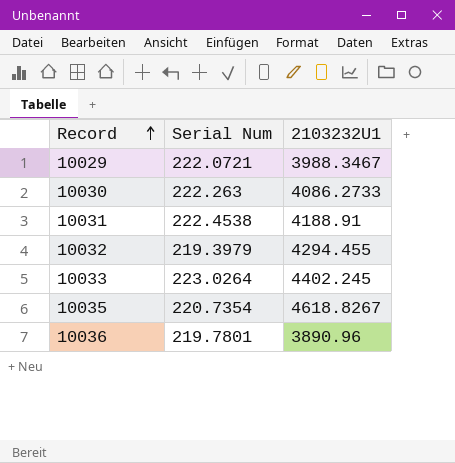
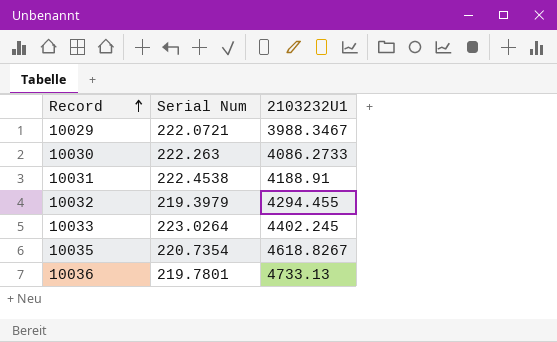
10036 | 2103232U1: 3890.96 -> 4733.13

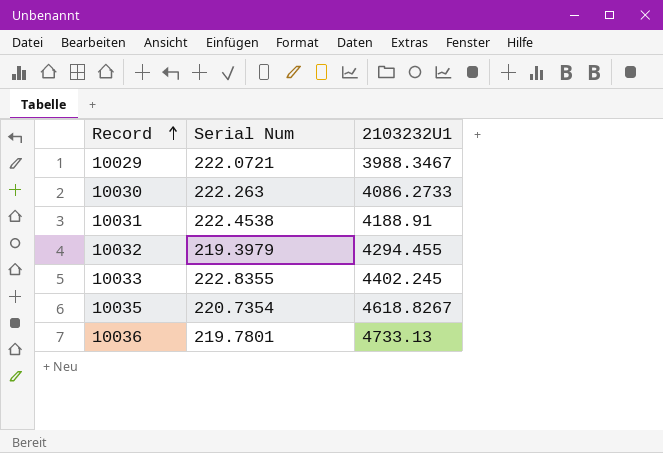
10033 | Serial Num: 223.0264 -> 222.8355

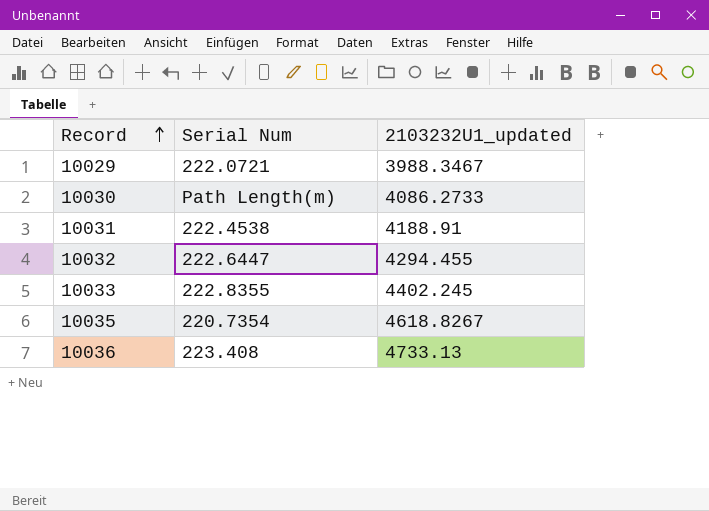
column name: 2103232U1 -> 2103232U1_updated
10030 | Serial Num: 222.263 -> Path Length(m)
10032 | Serial Num: 219.3979 -> 222.6447
10036 | Serial Num: 219.7801 -> 223.408

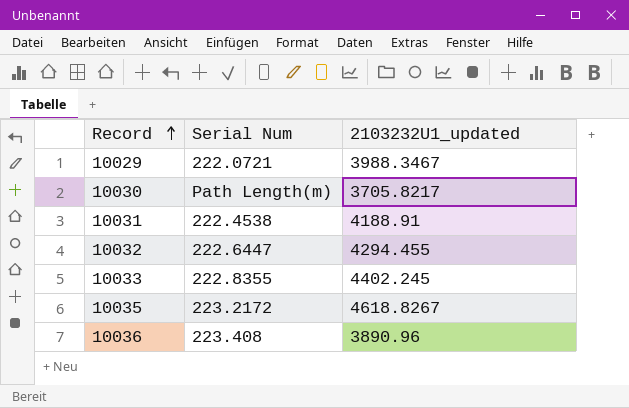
10030 | 2103232U1_updated: 4086.2733 -> 3705.8217
10035 | Serial Num: 220.7354 -> 223.2172
10036 | 2103232U1_updated: 4733.13 -> 3890.96

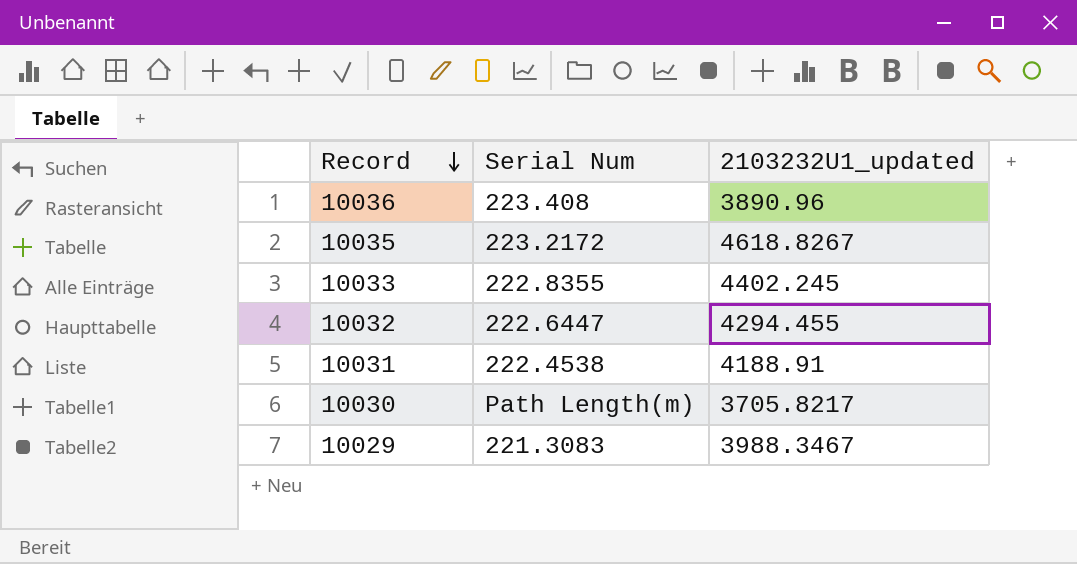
row order: Record ascending -> Record descending
10029 | Serial Num: 222.0721 -> 221.3083

